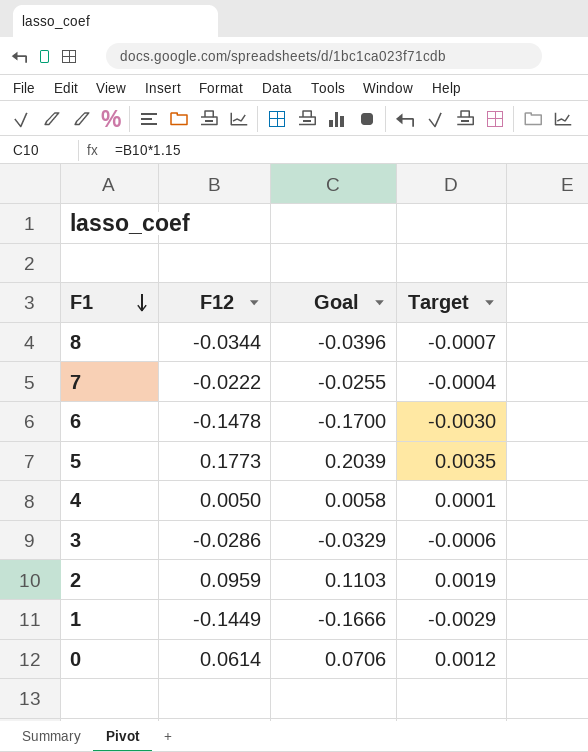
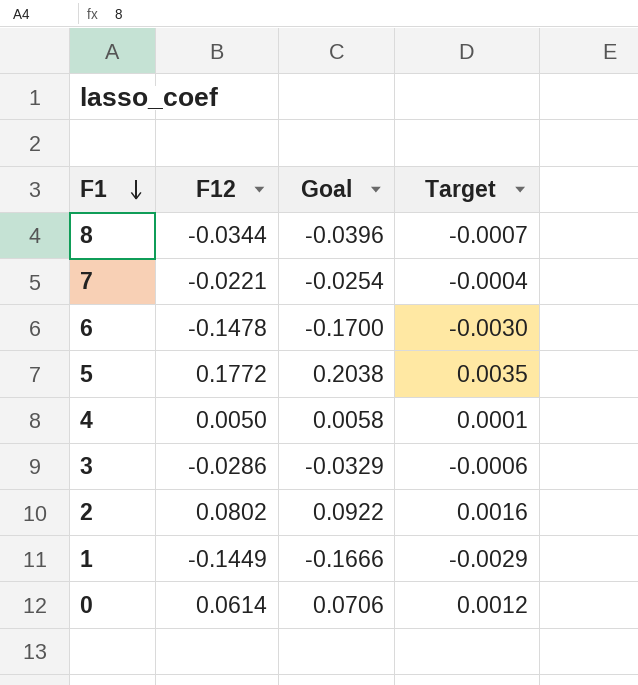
7 | F12: -0.0222 -> -0.0221
7 | Goal: -0.0255 -> -0.0254
5 | F12: 0.1773 -> 0.1772
5 | Goal: 0.2039 -> 0.2038
2 | F12: 0.0959 -> 0.0802
2 | Goal: 0.1103 -> 0.0922
2 | Target: 0.0019 -> 0.0016

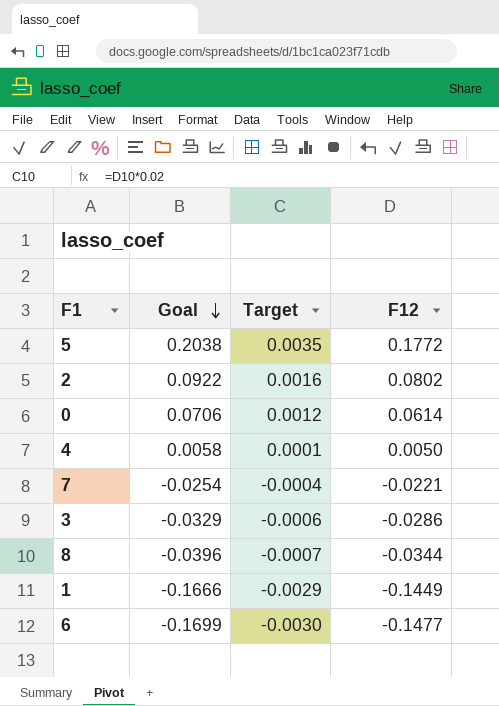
row order: F1 descending -> Goal descending
column F12 | position: 2 -> 4
6 | Goal: -0.1700 -> -0.1699
6 | F12: -0.1478 -> -0.1477

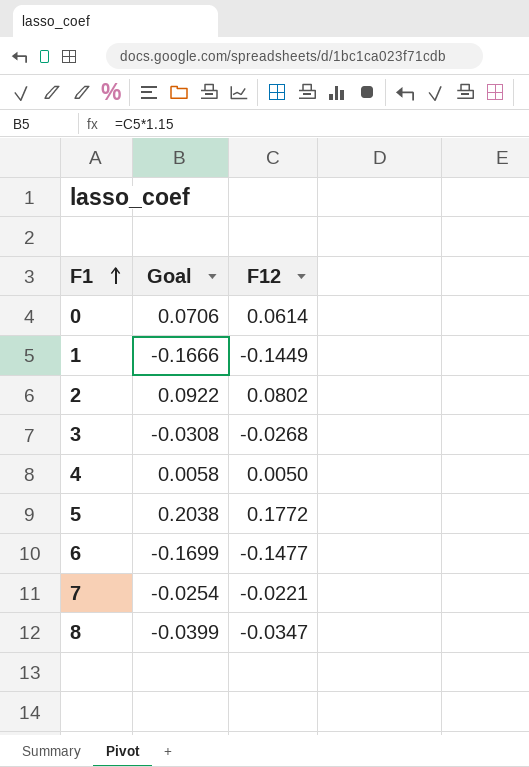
row order: Goal descending -> F1 ascending
column Target | formula: [F12] * 0.02 -> none
3 | Goal: -0.0329 -> -0.0308
3 | F12: -0.0286 -> -0.0268
8 | Goal: -0.0396 -> -0.0399
8 | F12: -0.0344 -> -0.0347

